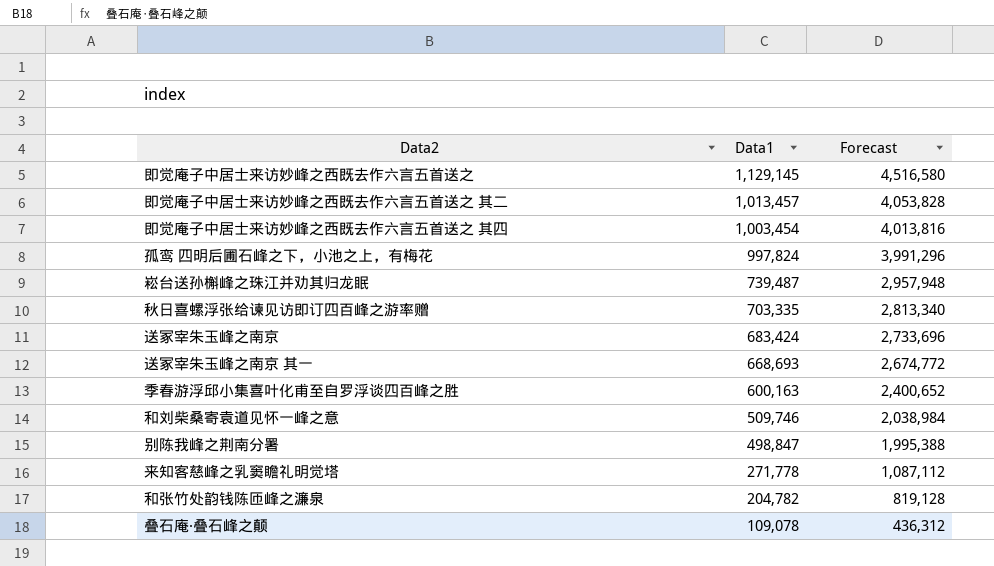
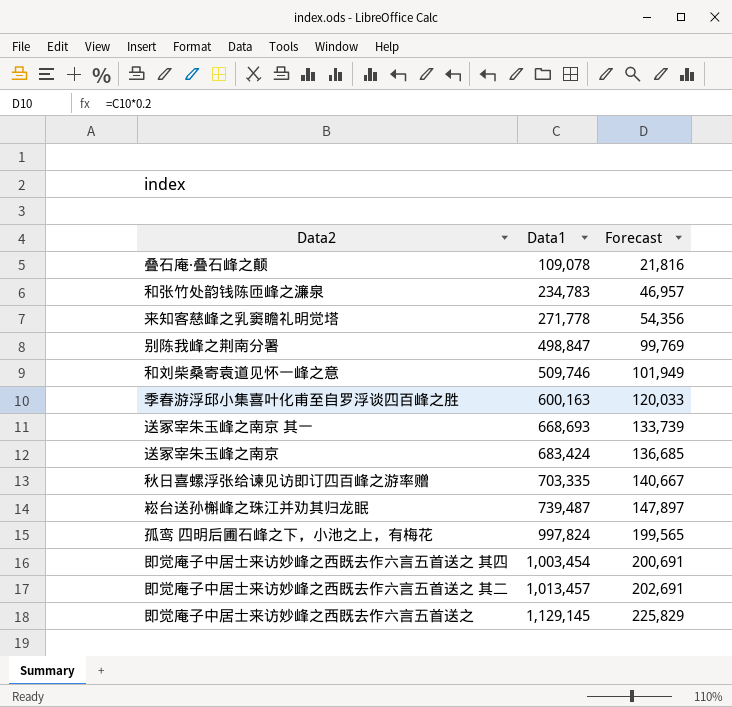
row order: Data1 descending -> Data1 ascending
column Forecast | formula: [Data1] * 4 -> [Data1] * 0.2
和张竹处韵钱陈匝峰之濂泉 | Data1: 204,782 -> 234,783

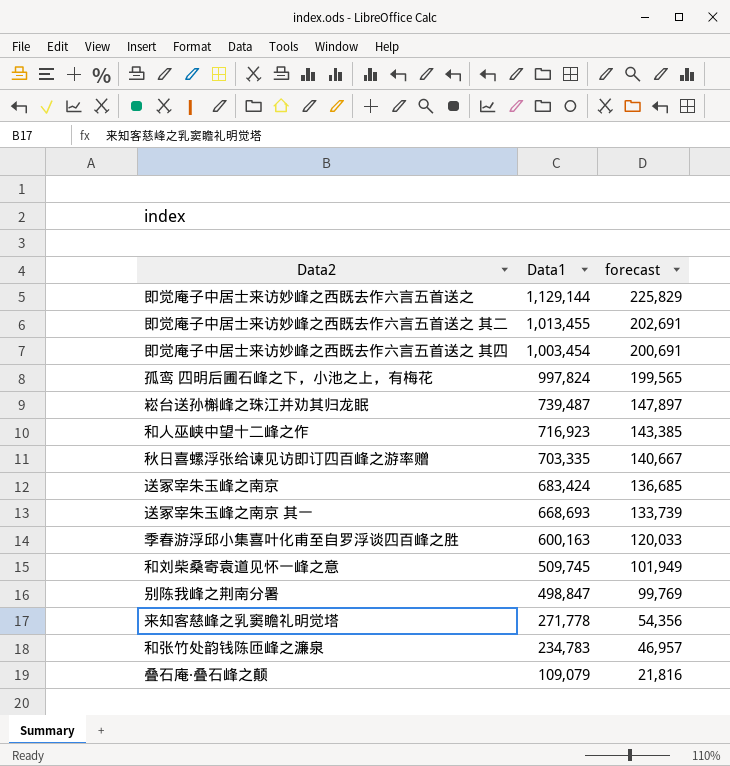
row order: Data1 ascending -> Data1 descending
column name: Forecast -> forecast
即觉庵子中居士来访妙峰之西既去作六言五首送之 | Data1: 1,129,145 -> 1,129,144
即觉庵子中居士来访妙峰之西既去作六言五首送之 其二 | Data1: 1,013,457 -> 1,013,455
row 和人巫峡中望十二峰之作: none -> 716,923 | 143,385
和刘柴桑寄袁道见怀一峰之意 | Data1: 509,746 -> 509,745
叠石庵·叠石峰之颠 | Data1: 109,078 -> 109,079

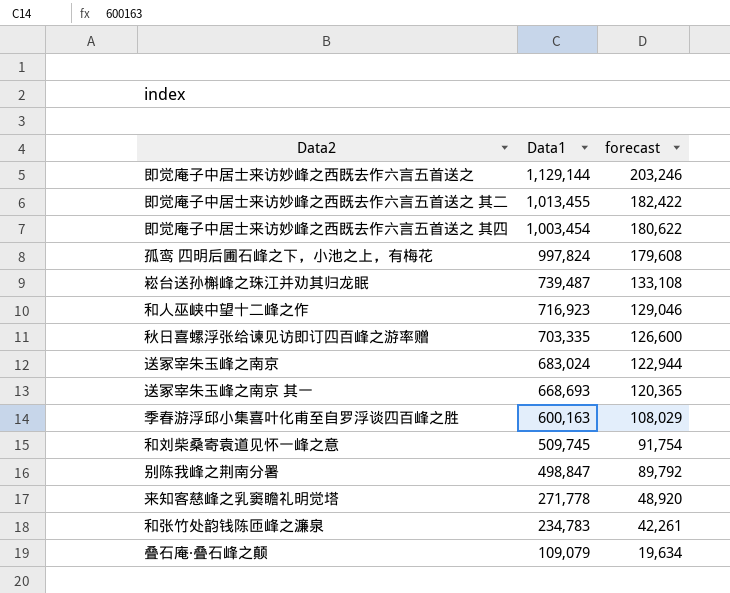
column forecast | formula: [Data1] * 0.2 -> [Data1] * 0.18
送冢宰朱玉峰之南京 | Data1: 683,424 -> 683,024

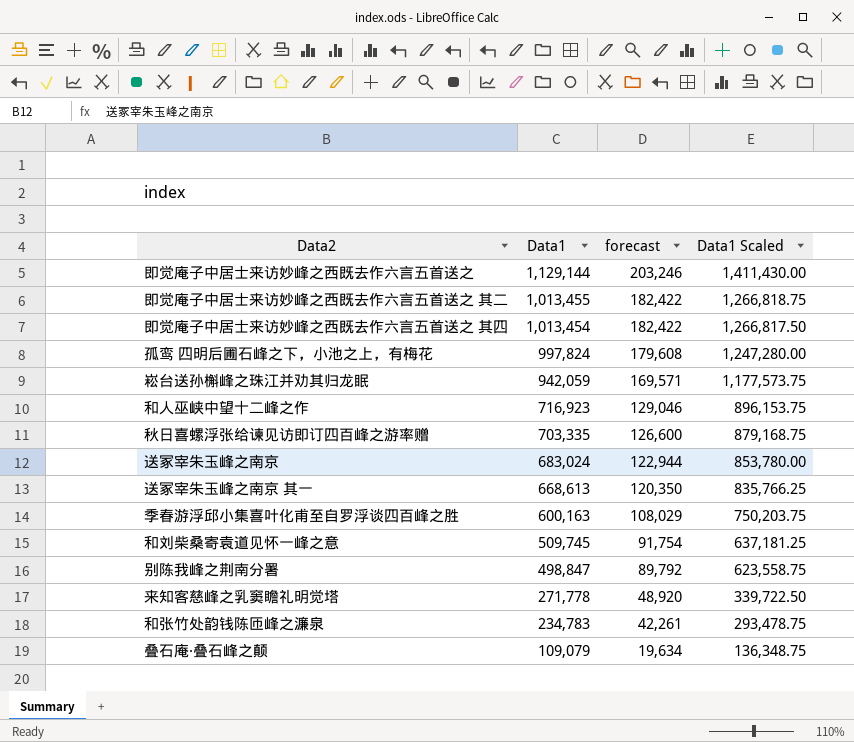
column Data1 Scaled | formula: none -> [Data1] * 1.25
即觉庵子中居士来访妙峰之西既去作六言五首送之 其四 | Data1: 1,003,454 -> 1,013,454
即觉庵子中居士来访妙峰之西既去作六言五首送之 其四 | forecast: 180,622 -> 182,422
崧台送孙槲峰之珠江并劝其归龙眠 | Data1: 739,487 -> 942,059
崧台送孙槲峰之珠江并劝其归龙眠 | forecast: 133,108 -> 169,571
送冢宰朱玉峰之南京 其一 | Data1: 668,693 -> 668,613
送冢宰朱玉峰之南京 其一 | forecast: 120,365 -> 120,350

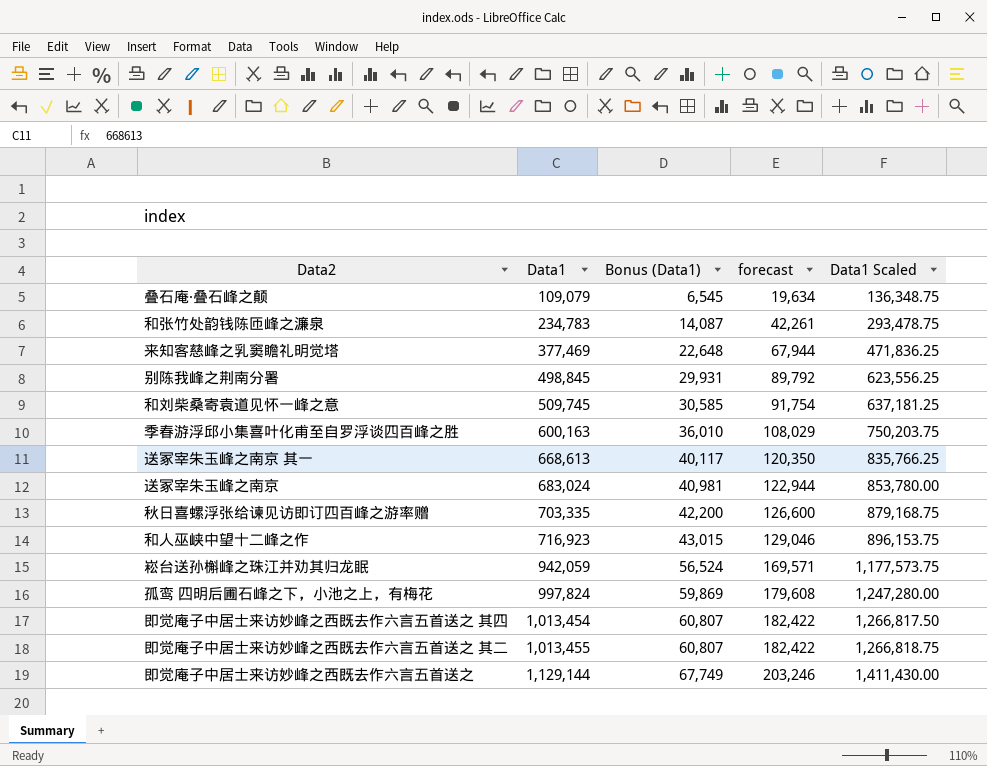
row order: Data1 descending -> Data1 ascending
column Bonus (Data1) | formula: none -> [Data1] * 0.06
来知客慈峰之乳窦瞻礼明觉塔 | Data1: 271,778 -> 377,469
来知客慈峰之乳窦瞻礼明觉塔 | forecast: 48,920 -> 67,944
来知客慈峰之乳窦瞻礼明觉塔 | Data1 Scaled: 339,722.50 -> 471,836.25
别陈我峰之荆南分署 | Data1: 498,847 -> 498,845
别陈我峰之荆南分署 | Data1 Scaled: 623,558.75 -> 623,556.25

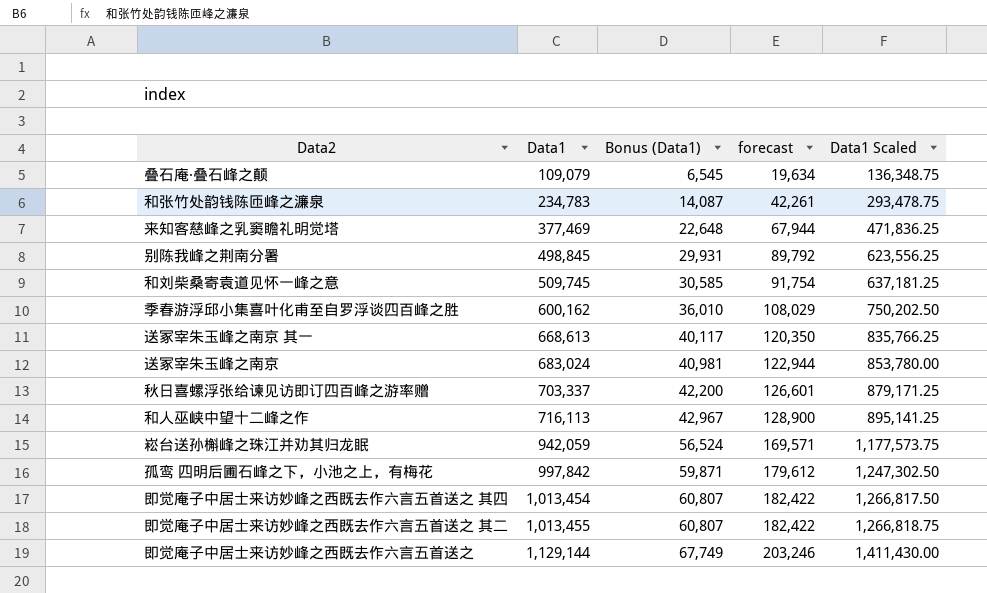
季春游浮邱小集喜叶化甫至自罗浮谈四百峰之胜 | Data1: 600,163 -> 600,162
季春游浮邱小集喜叶化甫至自罗浮谈四百峰之胜 | Data1 Scaled: 750,203.75 -> 750,202.50
秋日喜螺浮张给谏见访即订四百峰之游率赠 | Data1: 703,335 -> 703,337
秋日喜螺浮张给谏见访即订四百峰之游率赠 | forecast: 126,600 -> 126,601
秋日喜螺浮张给谏见访即订四百峰之游率赠 | Data1 Scaled: 879,168.75 -> 879,171.25
和人巫峡中望十二峰之作 | Data1: 716,923 -> 716,113
和人巫峡中望十二峰之作 | Bonus (Data1): 43,015 -> 42,967
和人巫峡中望十二峰之作 | forecast: 129,046 -> 128,900
和人巫峡中望十二峰之作 | Data1 Scaled: 896,153.75 -> 895,141.25
孤鸾 四明后圃石峰之下，小池之上，有梅花 | Data1: 997,824 -> 997,842
孤鸾 四明后圃石峰之下，小池之上，有梅花 | Bonus (Data1): 59,869 -> 59,871
孤鸾 四明后圃石峰之下，小池之上，有梅花 | forecast: 179,608 -> 179,612
孤鸾 四明后圃石峰之下，小池之上，有梅花 | Data1 Scaled: 1,247,280.00 -> 1,247,302.50

